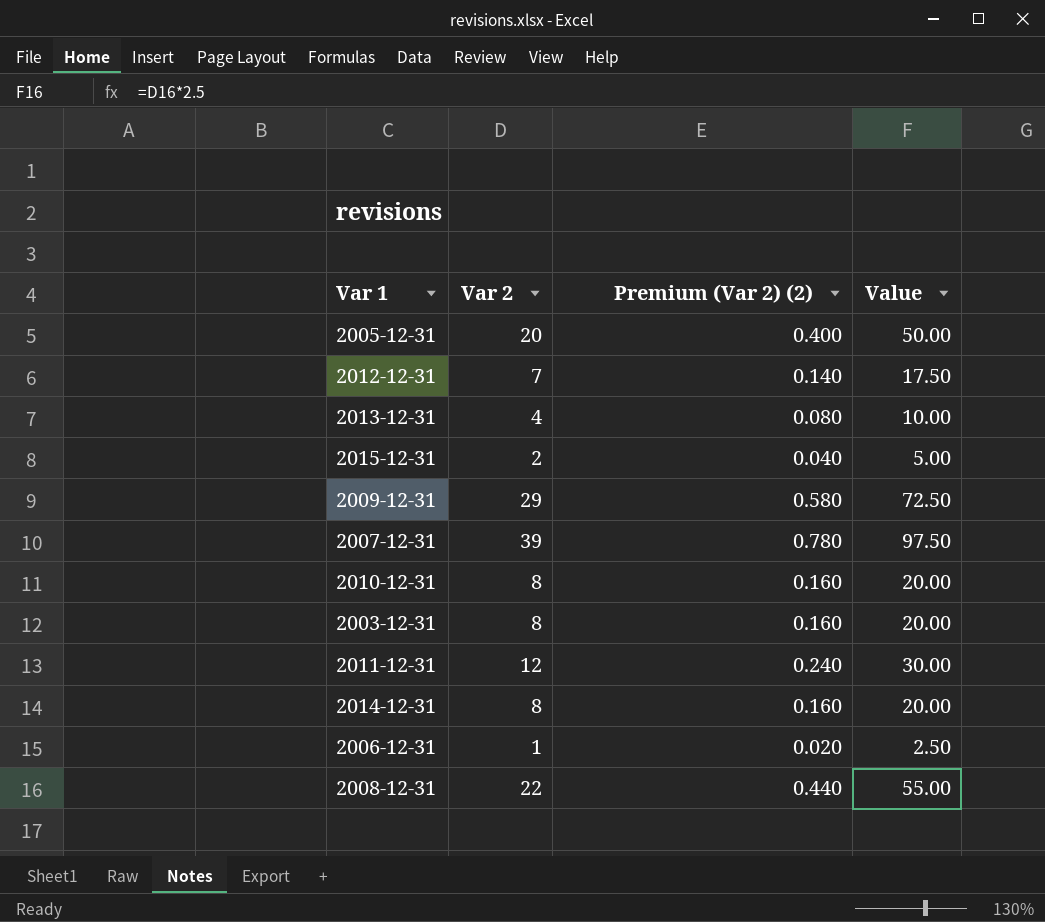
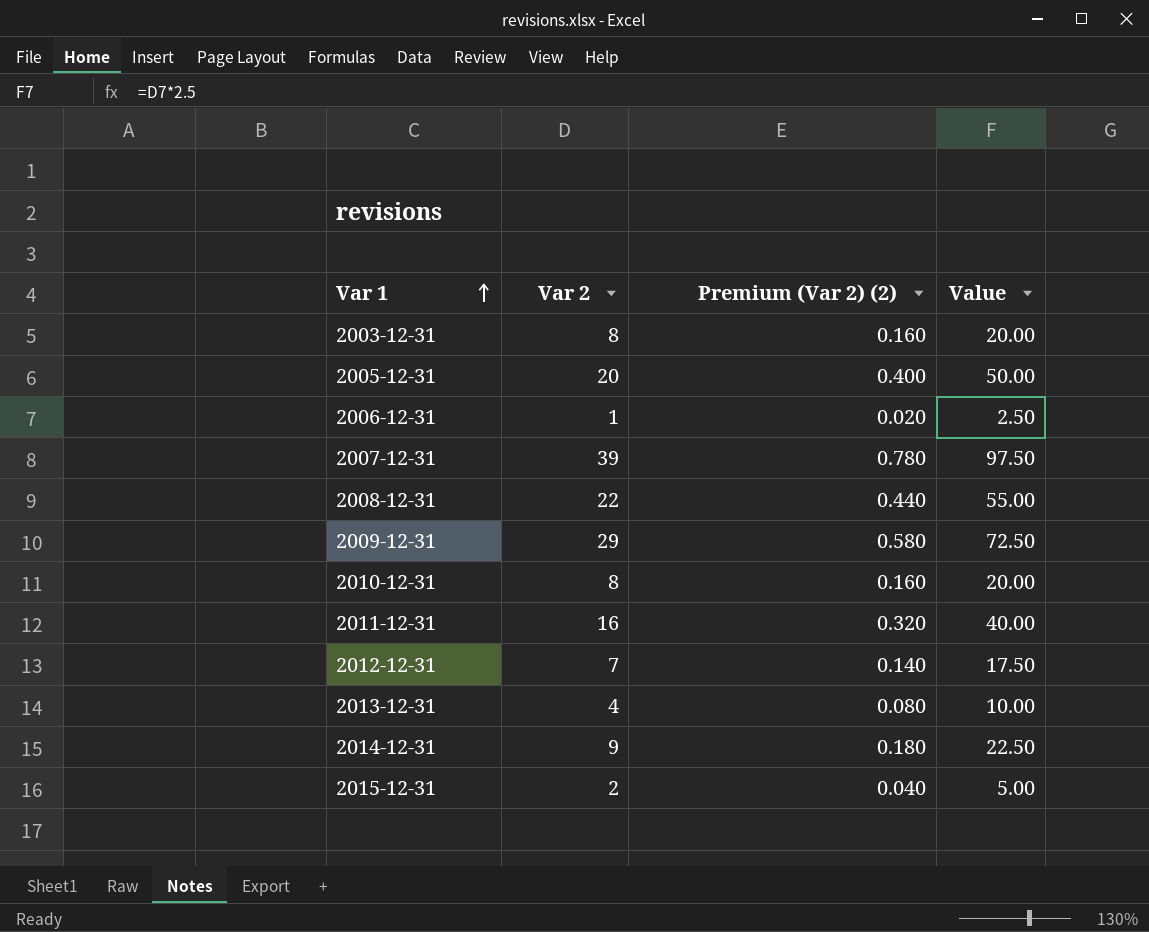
row order: none -> Var 1 ascending
2011-12-31 | Var 2: 12 -> 16
2011-12-31 | Premium (Var 2) (2): 0.240 -> 0.320
2011-12-31 | Value: 30.00 -> 40.00
2014-12-31 | Var 2: 8 -> 9
2014-12-31 | Premium (Var 2) (2): 0.160 -> 0.180
2014-12-31 | Value: 20.00 -> 22.50

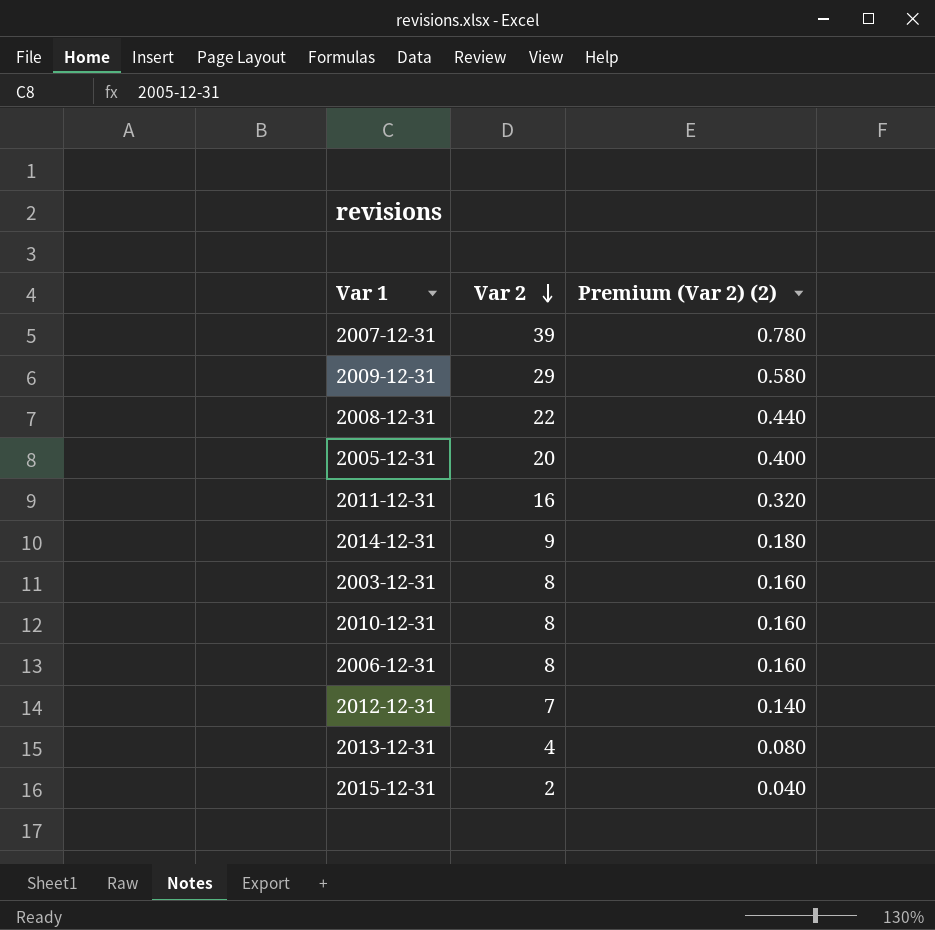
row order: Var 1 ascending -> Var 2 descending
column Value | formula: [Var 2] * 2.5 -> none
2006-12-31 | Var 2: 1 -> 8
2006-12-31 | Premium (Var 2) (2): 0.020 -> 0.160

